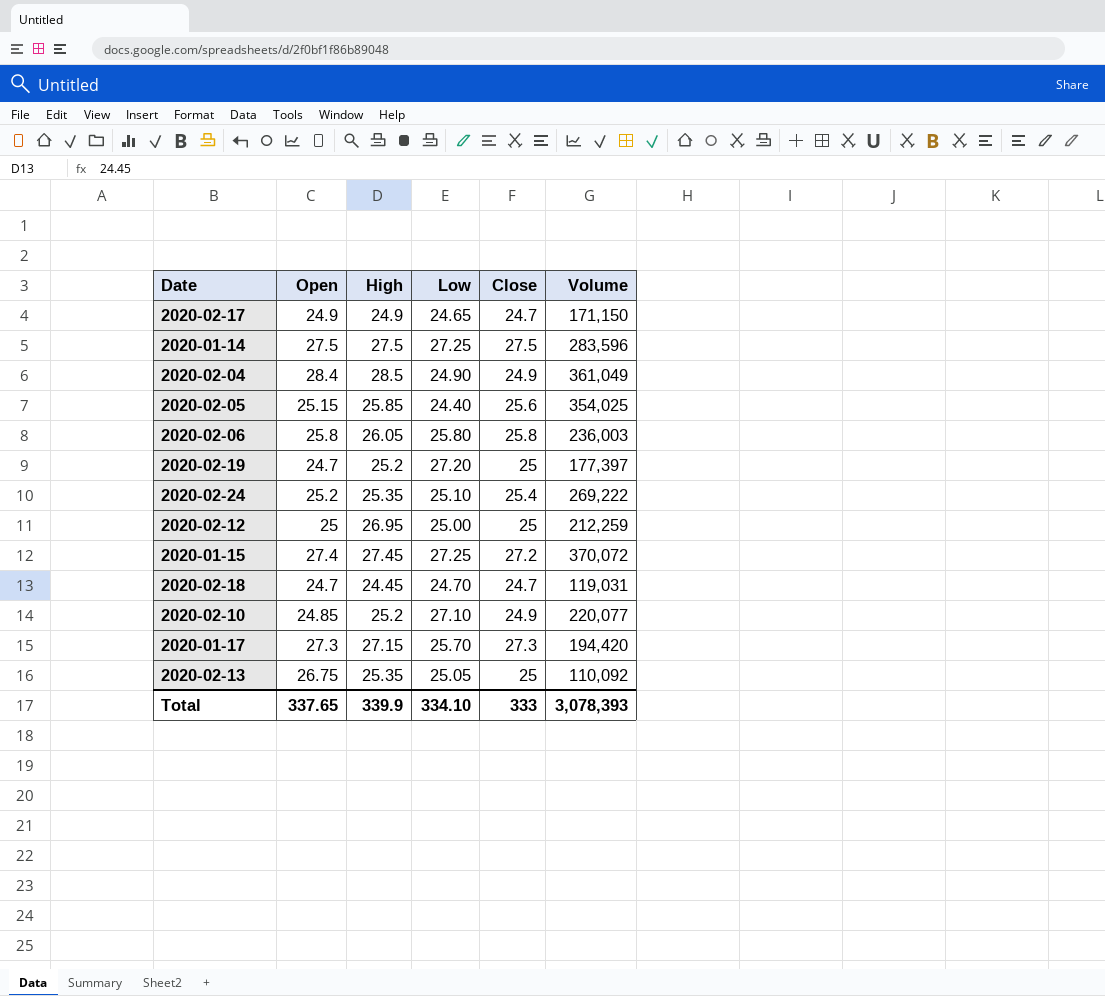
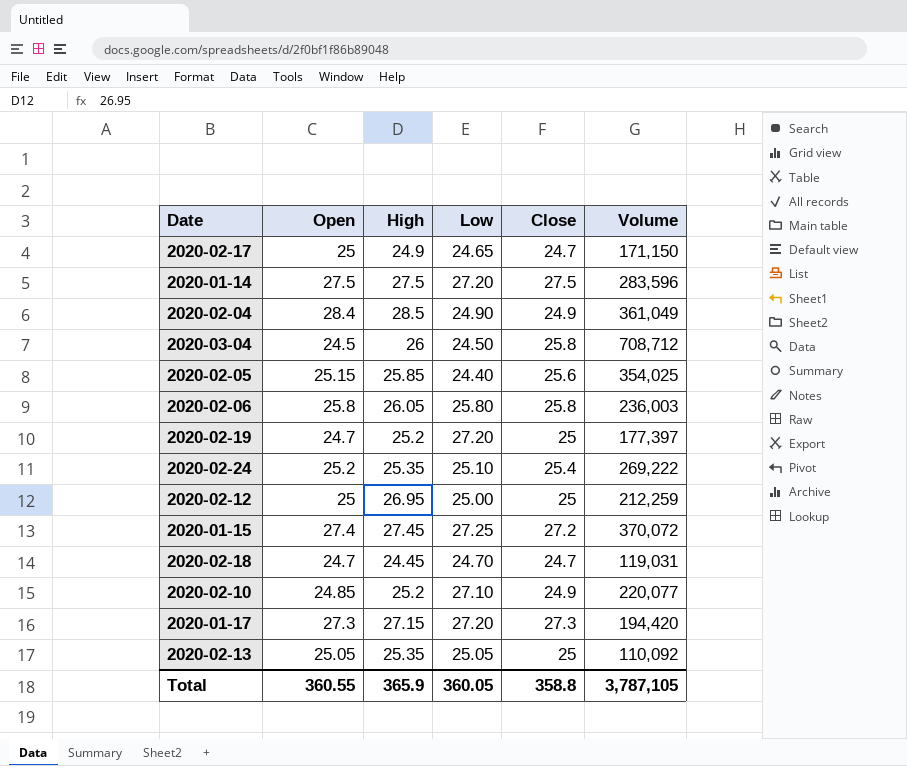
2020-02-17 | Open: 24.9 -> 25
2020-01-14 | Low: 27.25 -> 27.20
row 2020-03-04: none -> 24.5 | 26 | 24.50 | 25.8 | 708,712
2020-01-17 | Low: 25.70 -> 27.20
2020-02-13 | Open: 26.75 -> 25.05
Total | Open: 337.65 -> 360.55
Total | High: 339.9 -> 365.9
Total | Low: 334.10 -> 360.05
Total | Close: 333 -> 358.8
Total | Volume: 3,078,393 -> 3,787,105

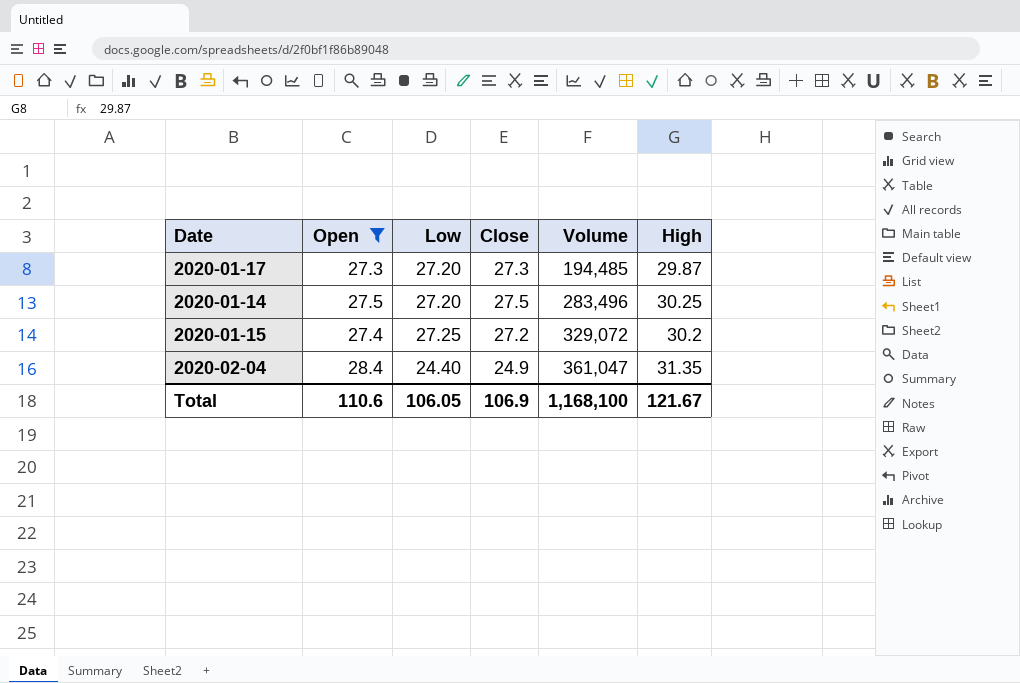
filter: none -> Open >= 27.3
row order: none -> Volume ascending
column High | position: 3 -> 6
2020-01-17 | Volume: 194,420 -> 194,485
2020-01-17 | High: 27.15 -> 29.87
2020-01-14 | Volume: 283,596 -> 283,496
2020-01-14 | High: 27.5 -> 30.25
2020-01-15 | Volume: 370,072 -> 329,072
2020-01-15 | High: 27.45 -> 30.2
2020-02-04 | Low: 24.90 -> 24.40
2020-02-04 | Volume: 361,049 -> 361,047
2020-02-04 | High: 28.5 -> 31.35
Total | Open: 360.55 -> 110.6
Total | Low: 360.05 -> 106.05
Total | Close: 358.8 -> 106.9
Total | Volume: 3,787,105 -> 1,168,100
Total | High: 365.9 -> 121.67

